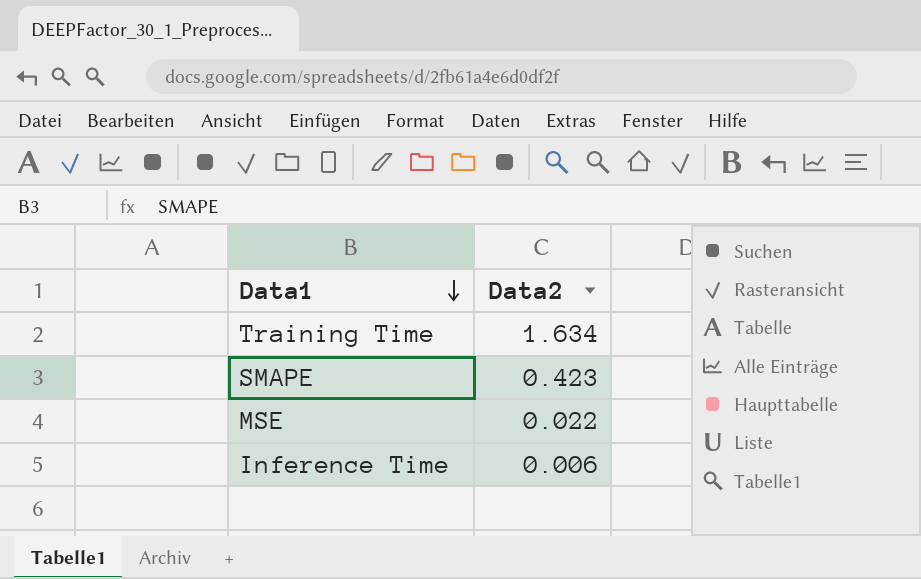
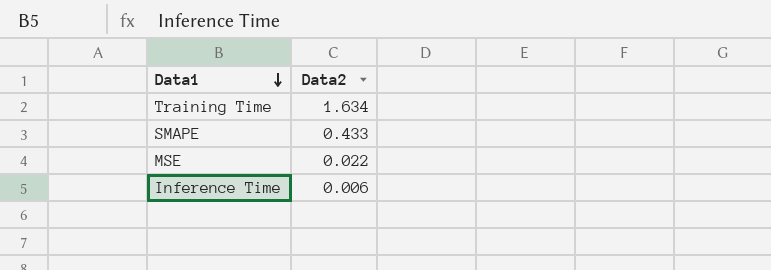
SMAPE | Data2: 0.423 -> 0.433

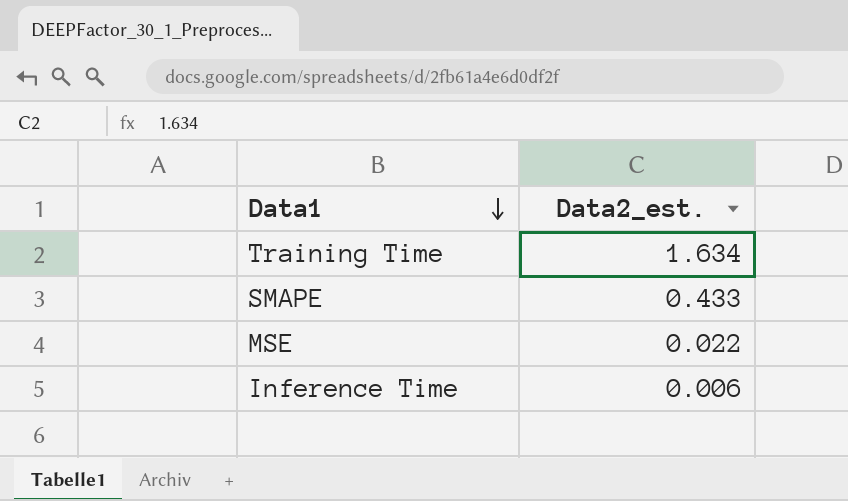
column name: Data2 -> Data2_est.

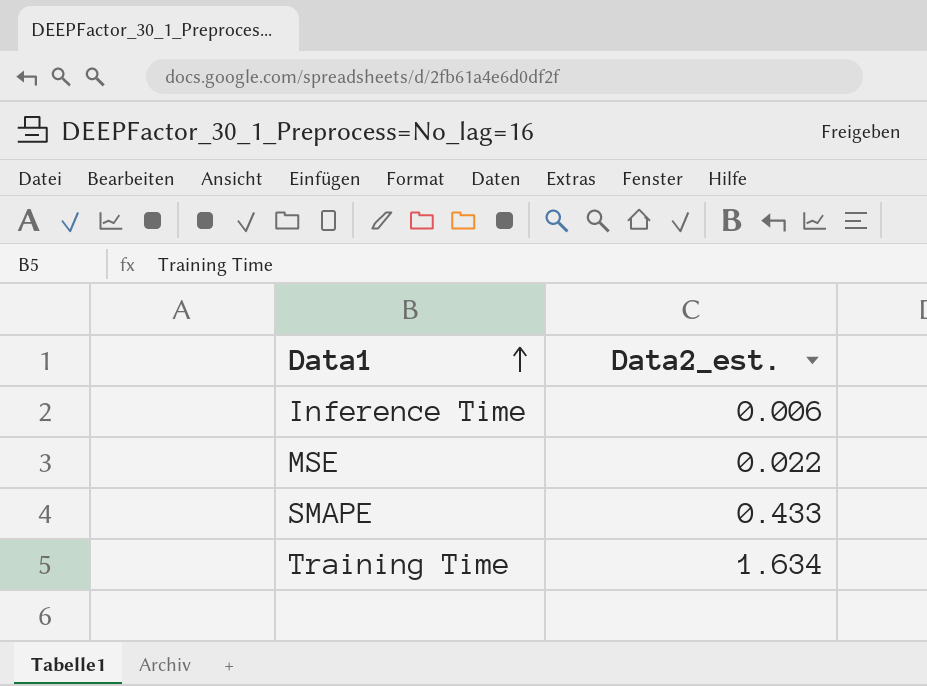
row order: Data1 descending -> Data1 ascending

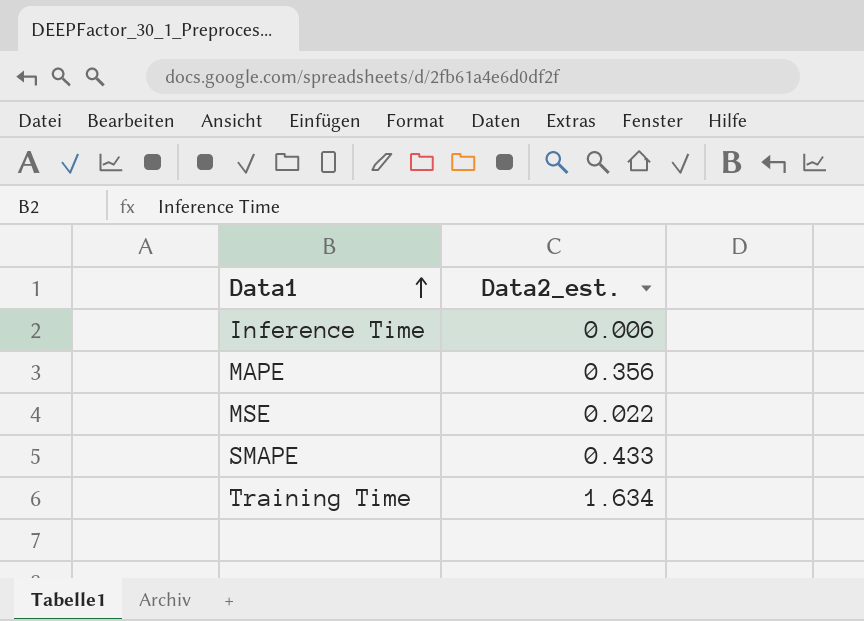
row MAPE: none -> 0.356

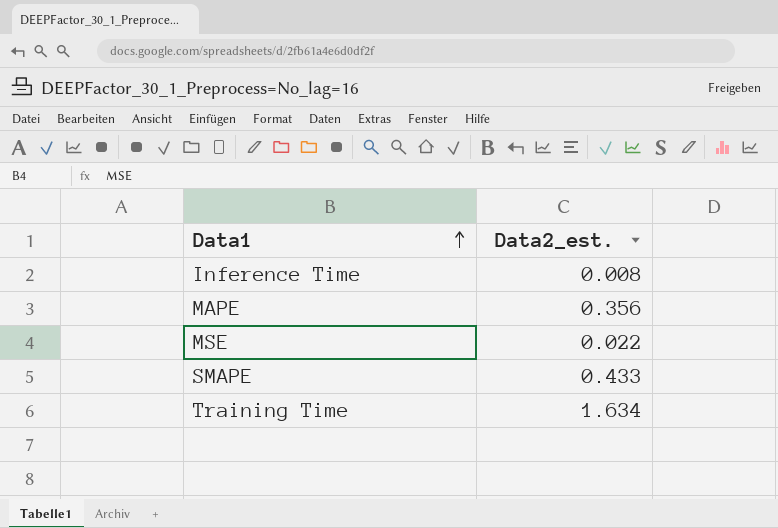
Inference Time | Data2_est.: 0.006 -> 0.008

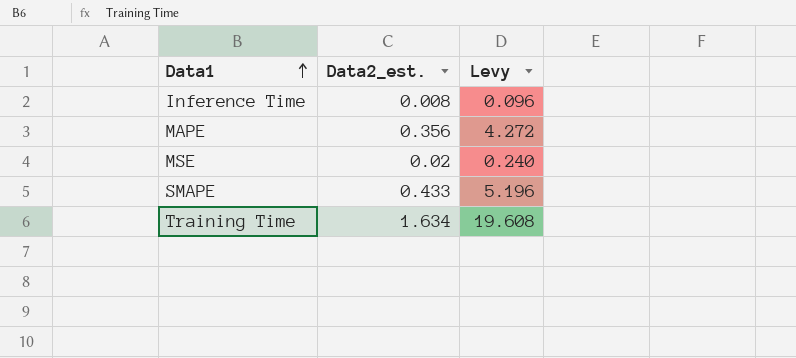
column Levy | formula: none -> [Data2_est.] * 12
MSE | Data2_est.: 0.022 -> 0.02

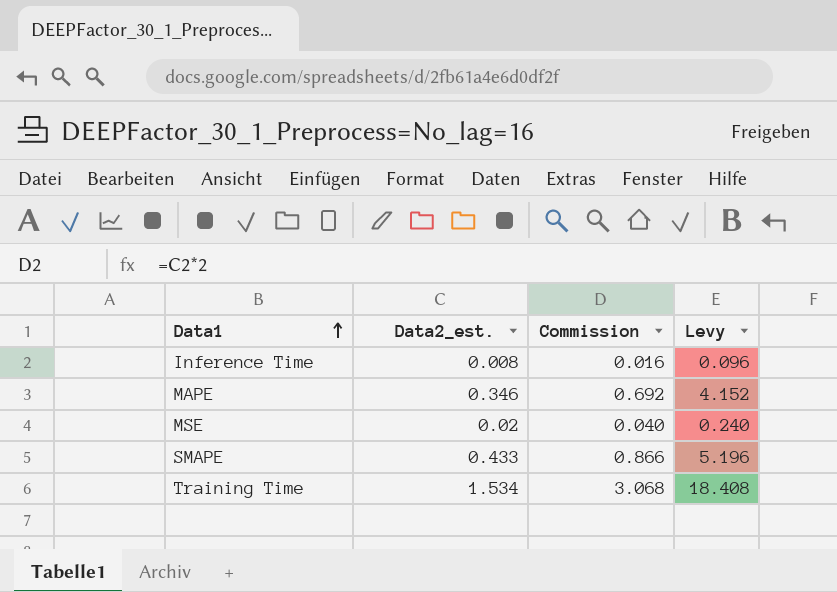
column Commission | formula: none -> [Data2_est.] * 2
MAPE | Data2_est.: 0.356 -> 0.346
MAPE | Levy: 4.272 -> 4.152
Training Time | Data2_est.: 1.634 -> 1.534
Training Time | Levy: 19.608 -> 18.408

